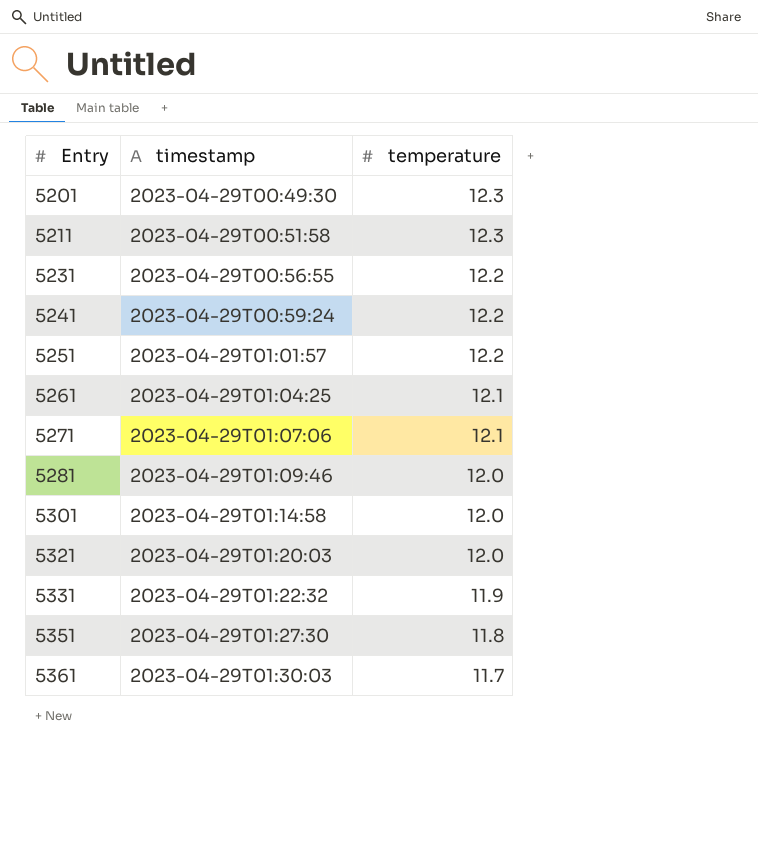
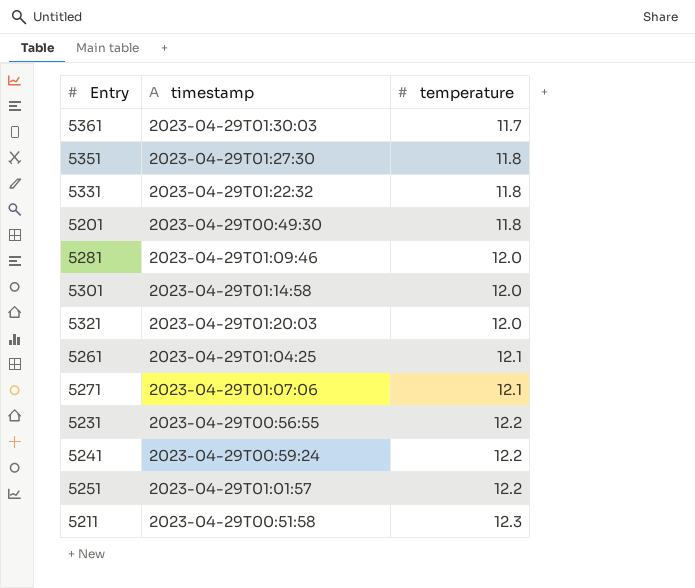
row order: Entry ascending -> temperature ascending
5331 | temperature: 11.9 -> 11.8
5201 | temperature: 12.3 -> 11.8

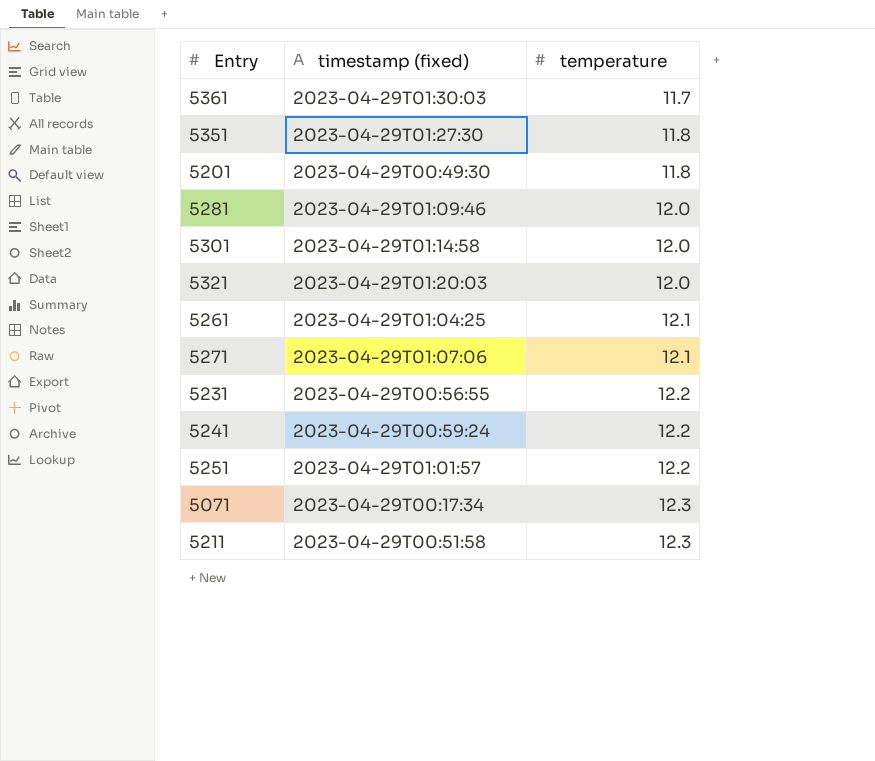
column name: timestamp -> timestamp (fixed)
row 5331: 2023-04-29T01:22:32 | 11.8 -> none
row 5071: none -> 2023-04-29T00:17:34 | 12.3

